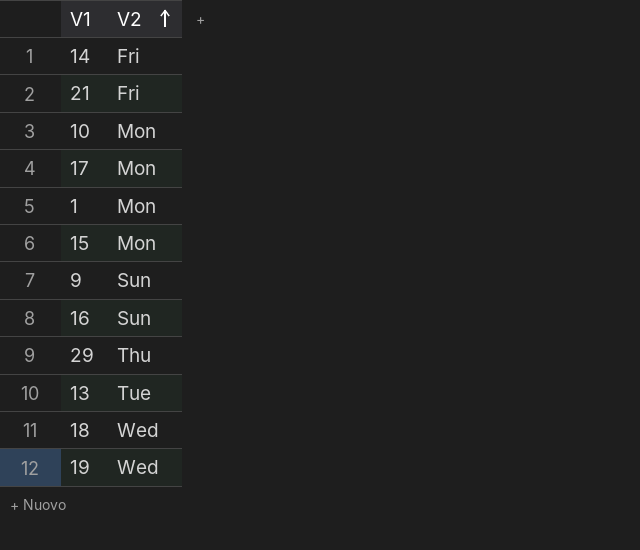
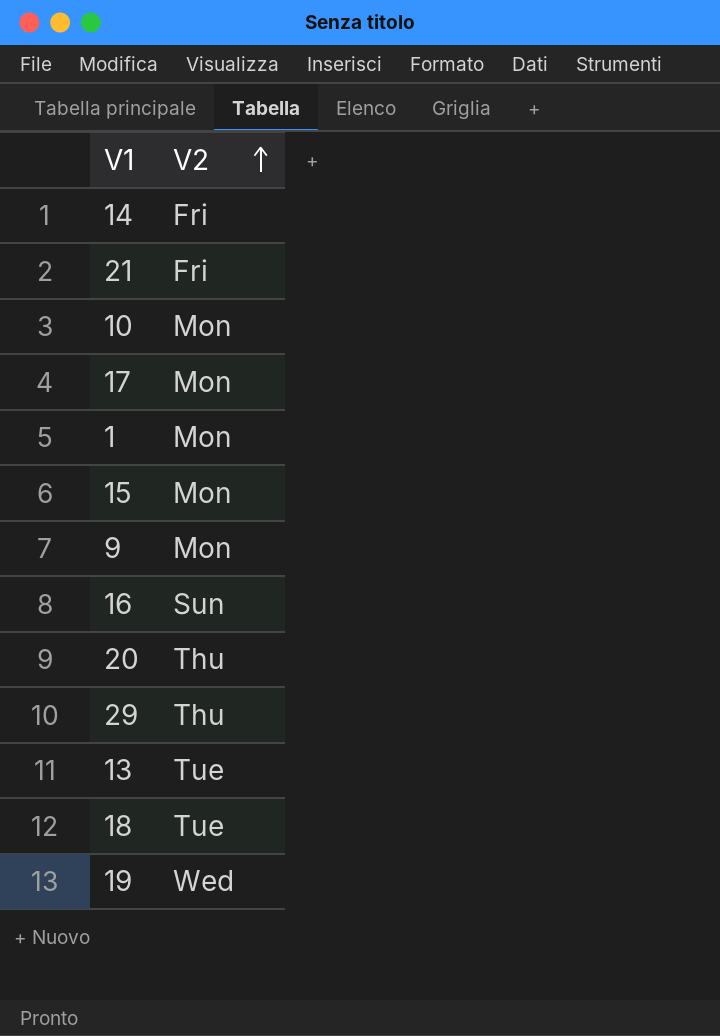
9 | V2: Sun -> Mon
row 20: none -> Thu
18 | V2: Wed -> Tue

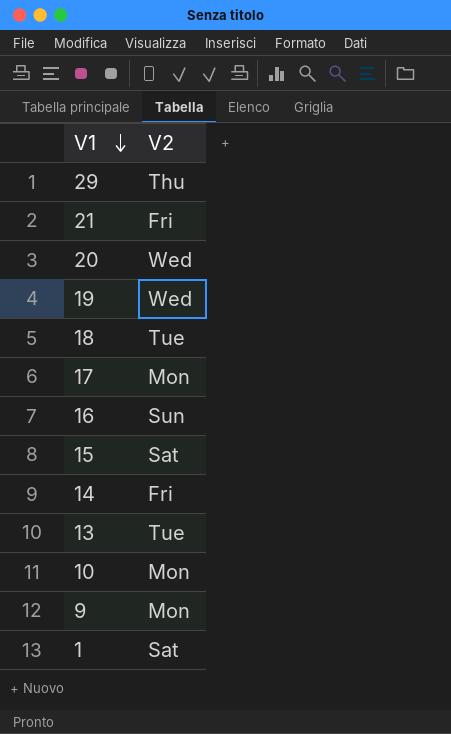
row order: V2 ascending -> V1 descending
20 | V2: Thu -> Wed
15 | V2: Mon -> Sat
1 | V2: Mon -> Sat

